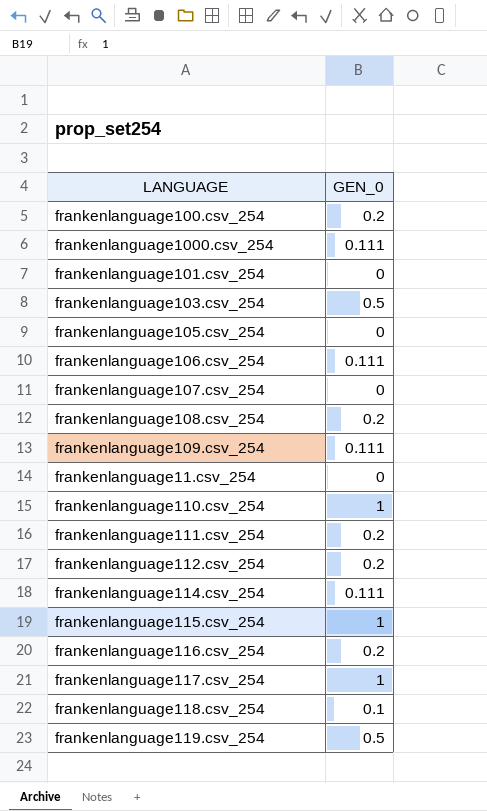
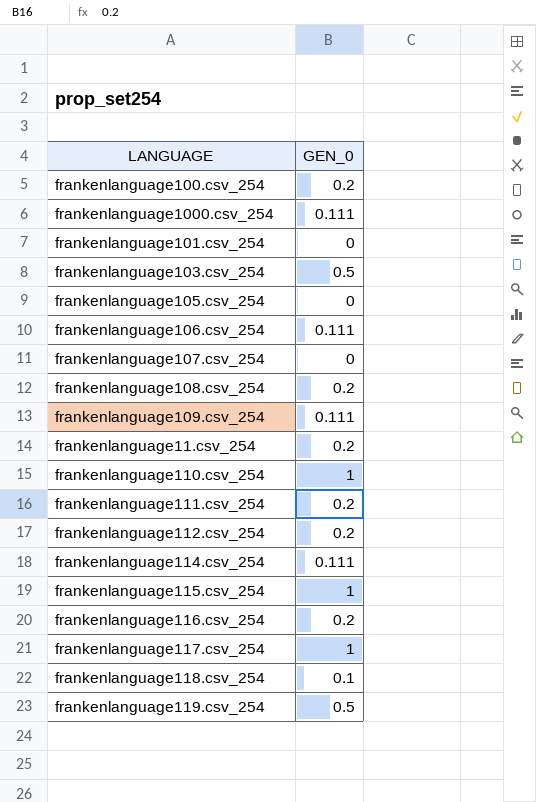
frankenlanguage11.csv_254 | GEN_0: 0 -> 0.2

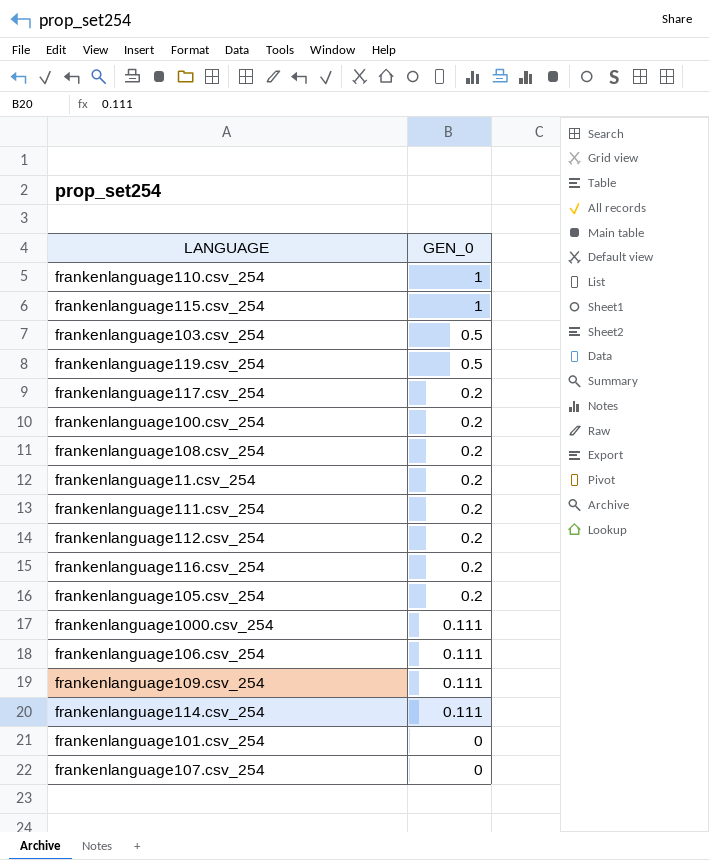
row order: none -> GEN_0 descending
row frankenlanguage118.csv_254: 0.1 -> none
frankenlanguage117.csv_254 | GEN_0: 1 -> 0.2
frankenlanguage105.csv_254 | GEN_0: 0 -> 0.2

